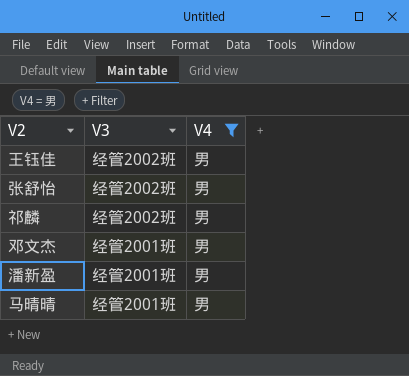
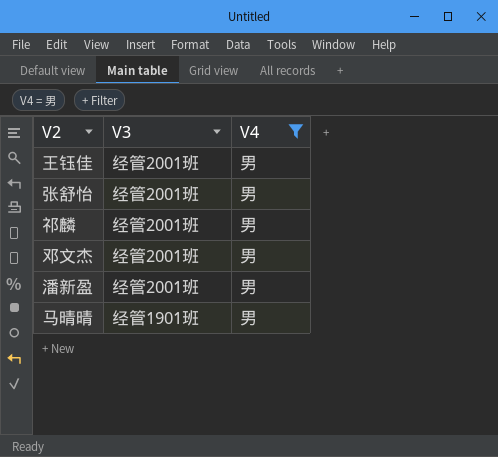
王钰佳 | V3: 经管2002班 -> 经管2001班
张舒怡 | V3: 经管2002班 -> 经管2001班
祁麟 | V3: 经管2002班 -> 经管2001班
马晴晴 | V3: 经管2001班 -> 经管1901班

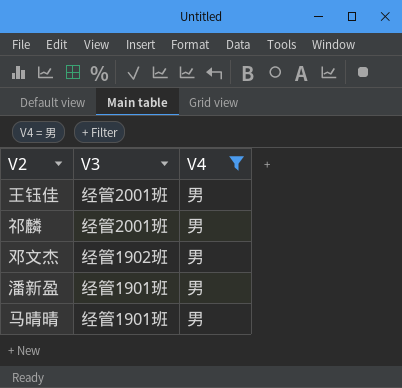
row 张舒怡: 经管2001班 | 男 -> none
邓文杰 | V3: 经管2001班 -> 经管1902班
潘新盈 | V3: 经管2001班 -> 经管1901班

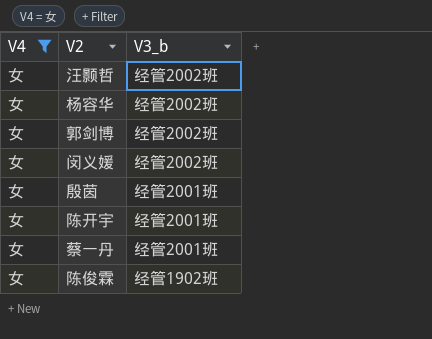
filter: V4 = 男 -> V4 = 女
column V4 | position: 3 -> 1
column name: V3 -> V3_b

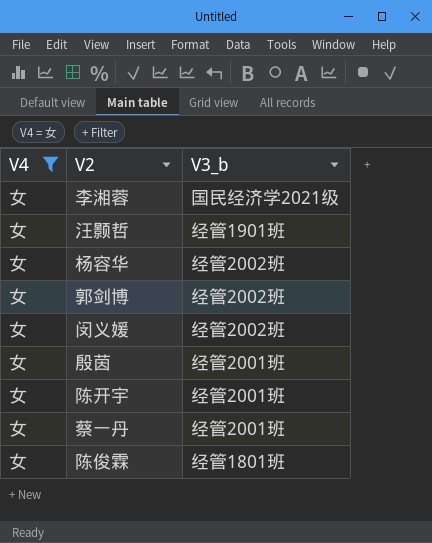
row 李湘蓉: none -> 女 | 国民经济学2021级
汪颢哲 | V3_b: 经管2002班 -> 经管1901班
陈俊霖 | V3_b: 经管1902班 -> 经管1801班

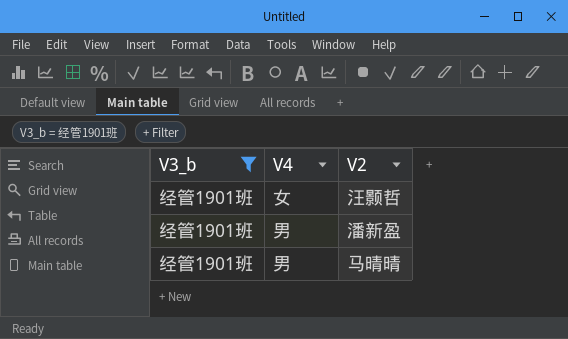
filter: V4 = 女 -> V3_b = 经管1901班
column V3_b | position: 3 -> 1

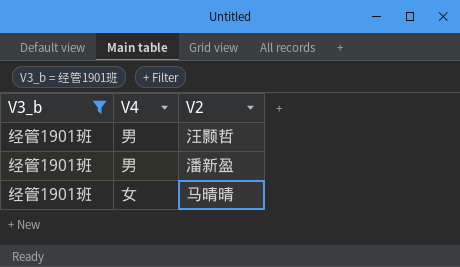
汪颢哲 | V4: 女 -> 男
马晴晴 | V4: 男 -> 女

